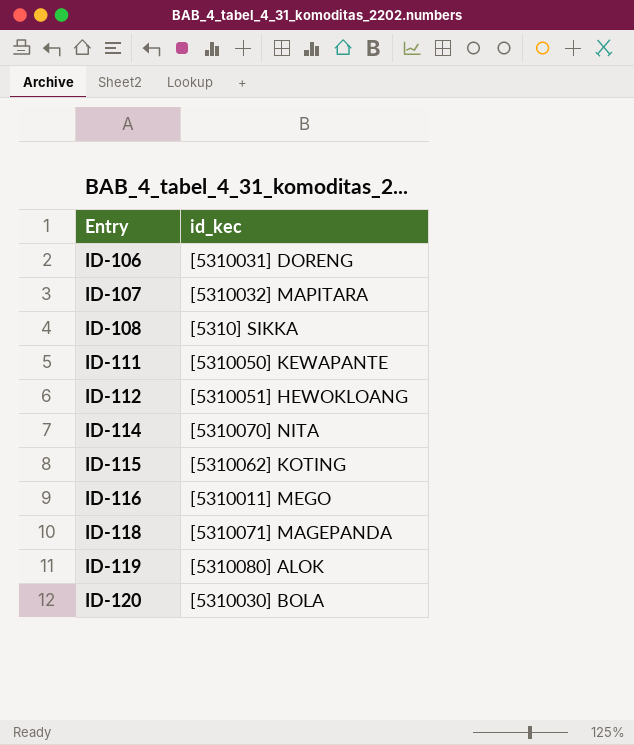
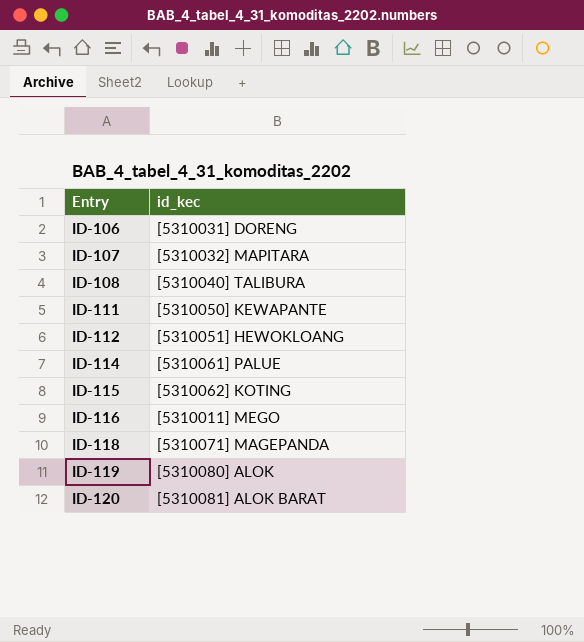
ID-108 | id_kec: [5310] SIKKA -> [5310040] TALIBURA
ID-114 | id_kec: [5310070] NITA -> [5310061] PALUE
ID-120 | id_kec: [5310030] BOLA -> [5310081] ALOK BARAT

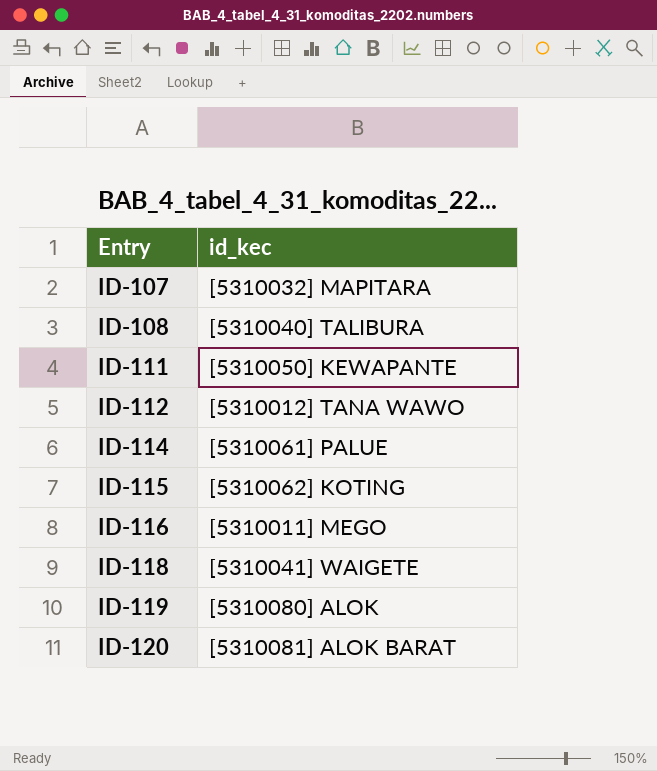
row ID-106: [5310031] DORENG -> none
ID-112 | id_kec: [5310051] HEWOKLOANG -> [5310012] TANA WAWO
ID-118 | id_kec: [5310071] MAGEPANDA -> [5310041] WAIGETE

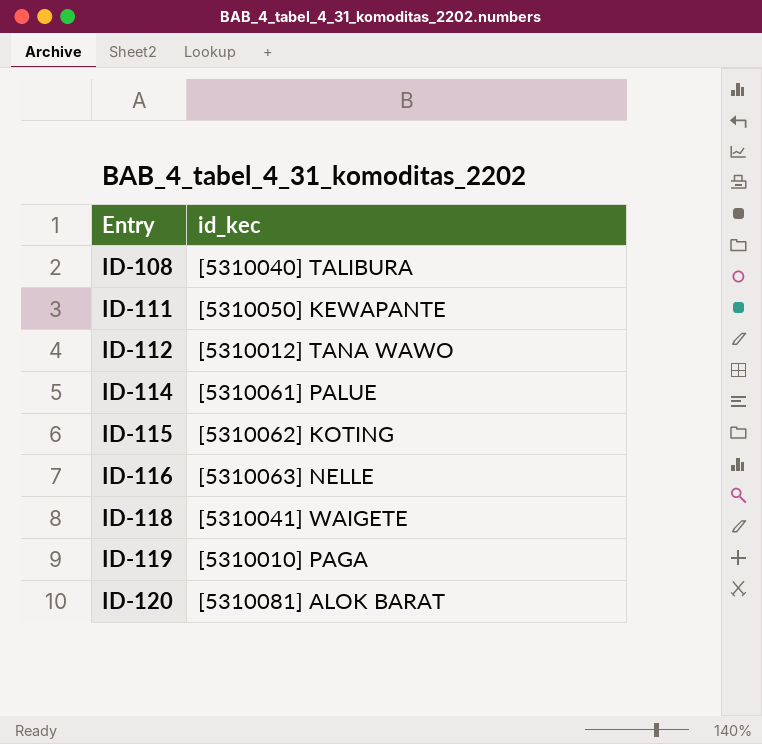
row ID-107: [5310032] MAPITARA -> none
ID-116 | id_kec: [5310011] MEGO -> [5310063] NELLE
ID-119 | id_kec: [5310080] ALOK -> [5310010] PAGA

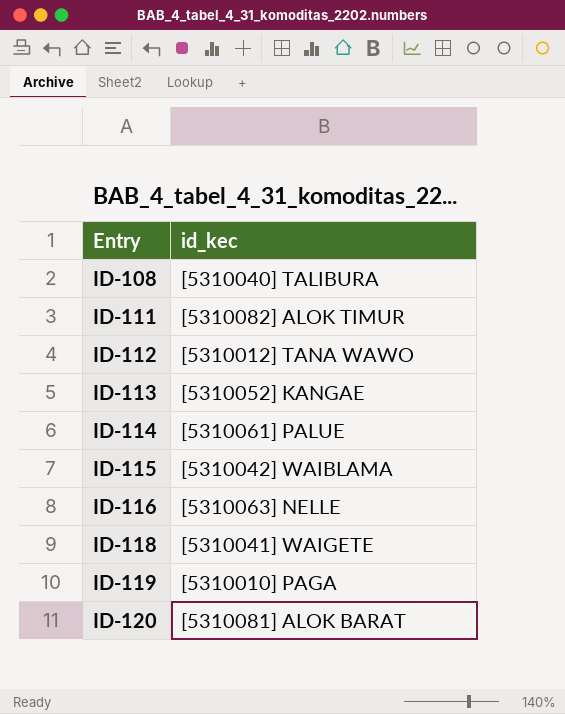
ID-111 | id_kec: [5310050] KEWAPANTE -> [5310082] ALOK TIMUR
row ID-113: none -> [5310052] KANGAE
ID-115 | id_kec: [5310062] KOTING -> [5310042] WAIBLAMA

